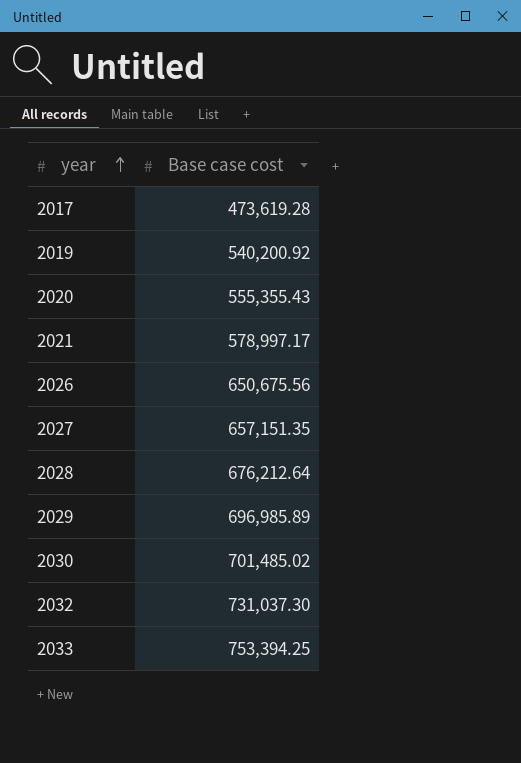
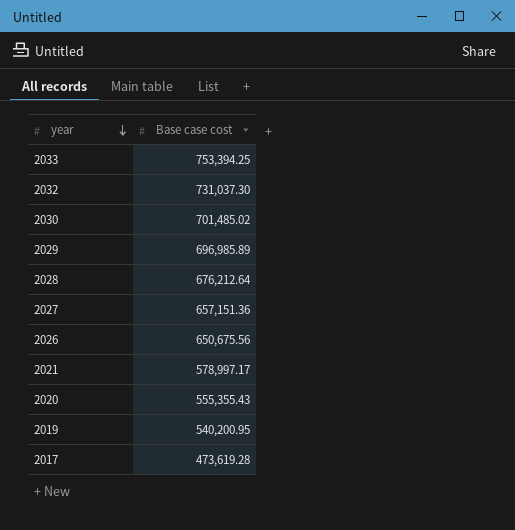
row order: year ascending -> year descending
2027 | Base case cost: 657,151.35 -> 657,151.36
2019 | Base case cost: 540,200.92 -> 540,200.95

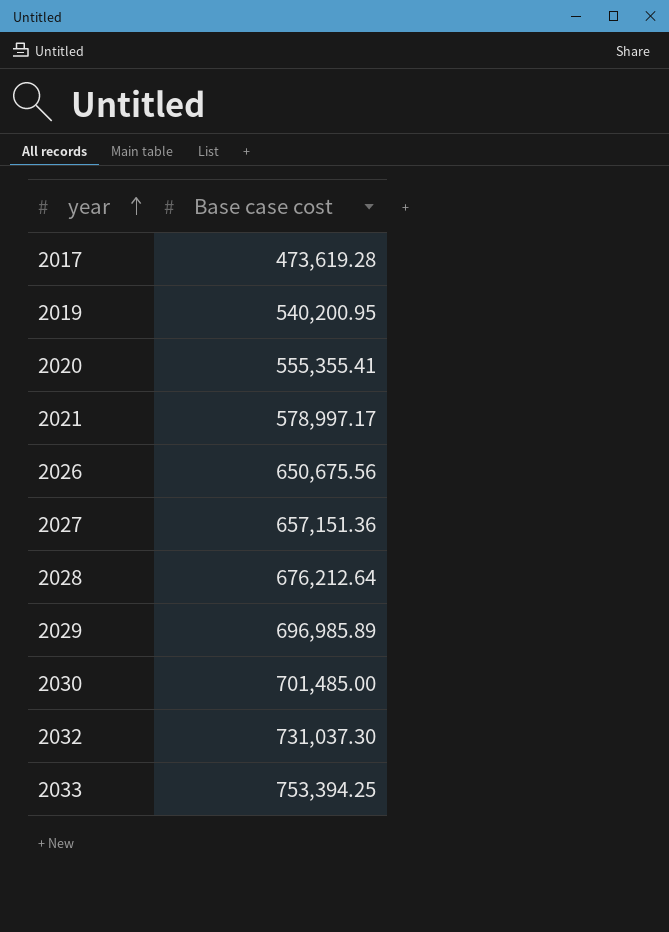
row order: year descending -> year ascending
2020 | Base case cost: 555,355.43 -> 555,355.41
2030 | Base case cost: 701,485.02 -> 701,485.00

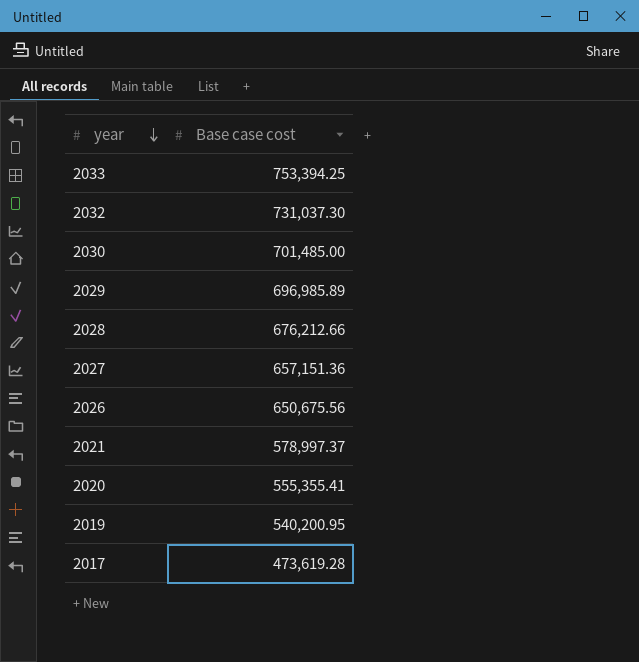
row order: year ascending -> year descending
2028 | Base case cost: 676,212.64 -> 676,212.66
2021 | Base case cost: 578,997.17 -> 578,997.37

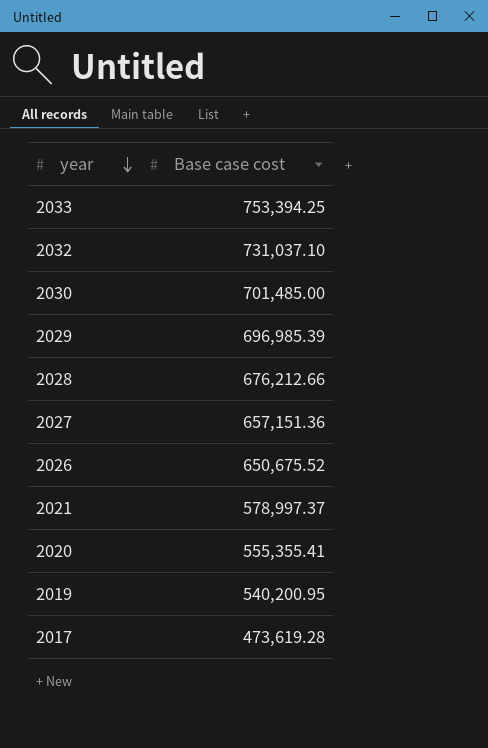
2032 | Base case cost: 731,037.30 -> 731,037.10
2029 | Base case cost: 696,985.89 -> 696,985.39
2026 | Base case cost: 650,675.56 -> 650,675.52

